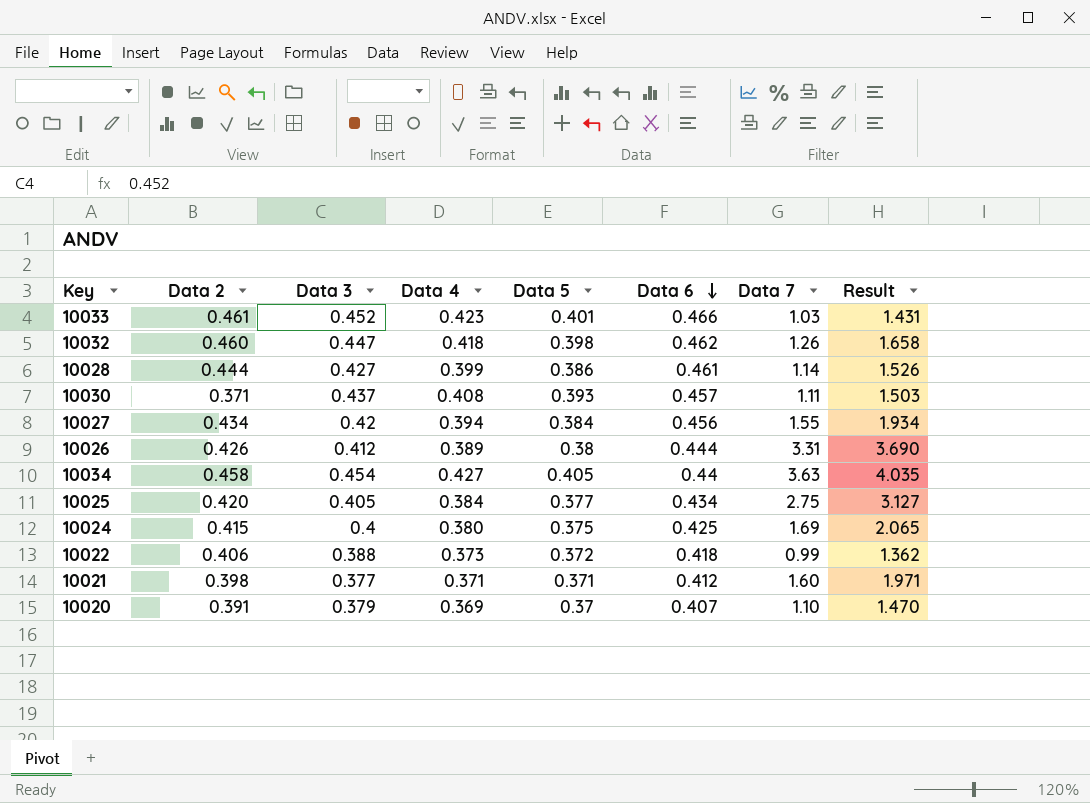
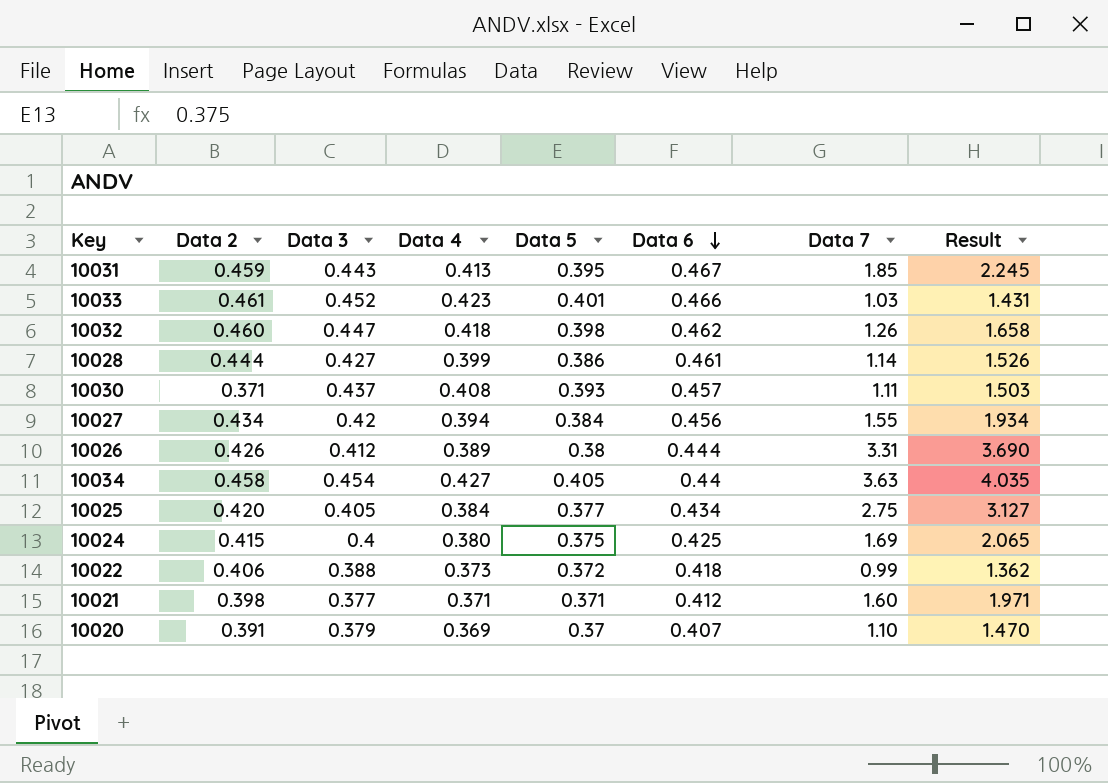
row 10031: none -> 0.459 | 0.443 | 0.413 | 0.395 | 0.467 | 1.85 | 2.245

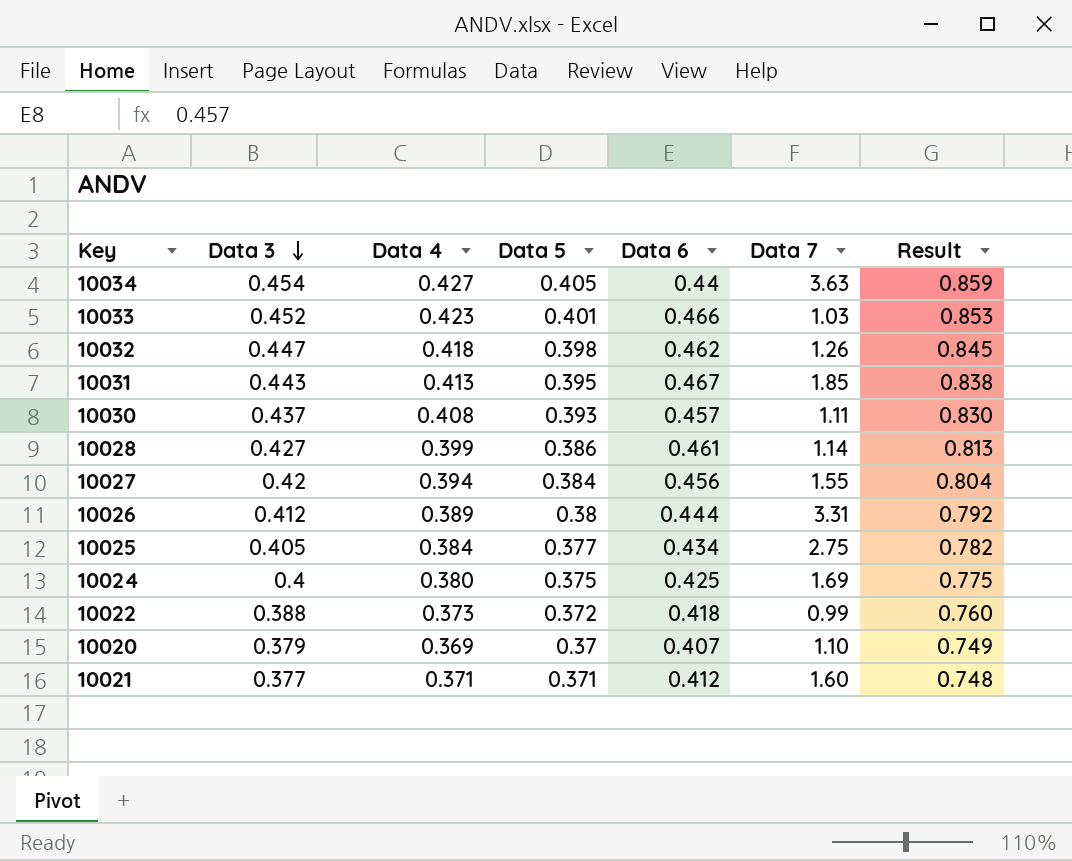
row order: Data 6 descending -> Data 3 descending
column Data 2 | position: 2 -> none
column Result | formula: [Data 5] + [Data 7] -> [Data 3] + [Data 5]

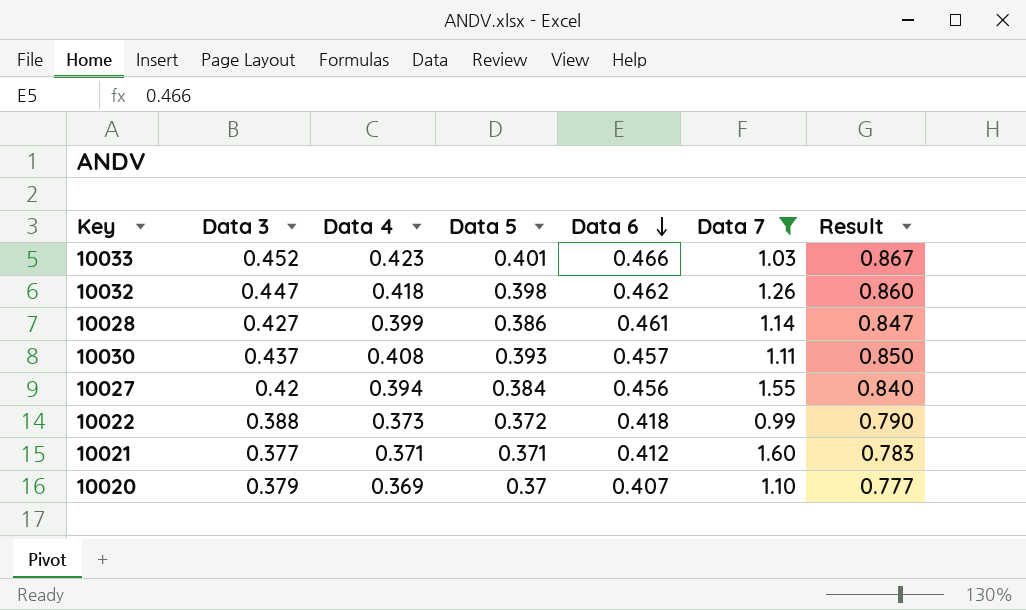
filter: none -> Data 7 <= 1.60
row order: Data 3 descending -> Data 6 descending
column Result | formula: [Data 3] + [Data 5] -> [Data 5] + [Data 6]

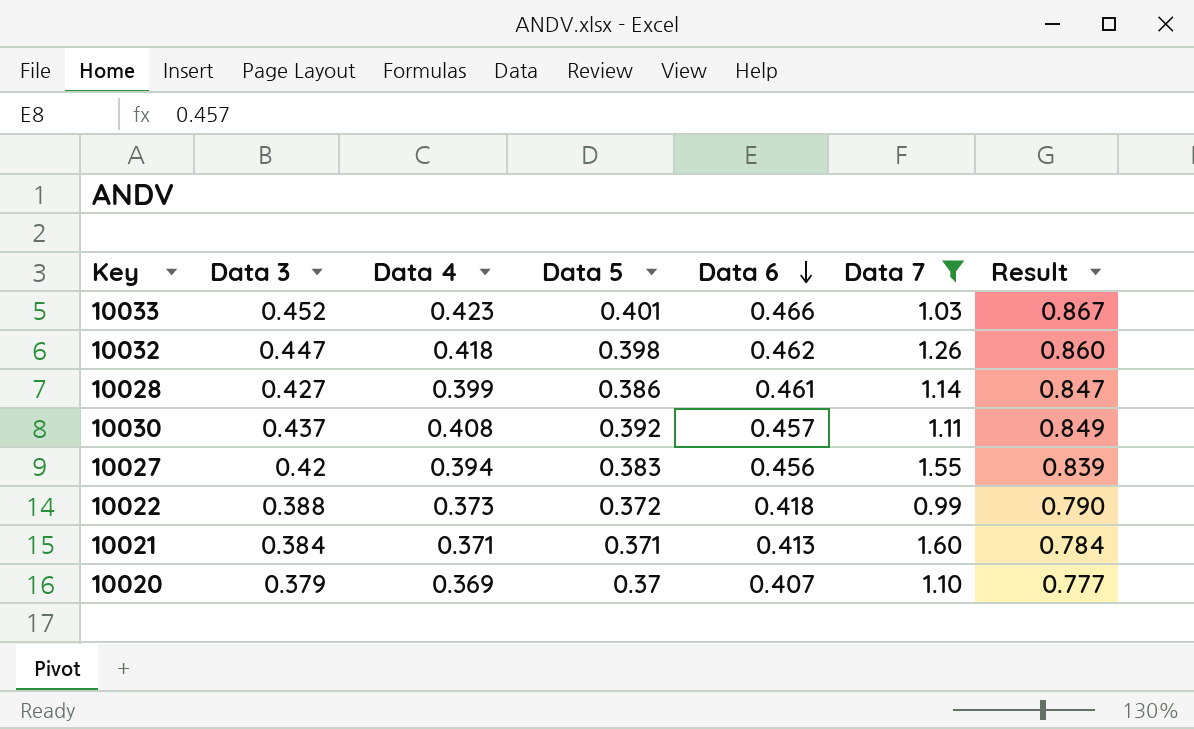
10030 | Data 5: 0.393 -> 0.392
10030 | Result: 0.850 -> 0.849
10027 | Data 5: 0.384 -> 0.383
10027 | Result: 0.840 -> 0.839
10021 | Data 3: 0.377 -> 0.384
10021 | Data 6: 0.412 -> 0.413
10021 | Result: 0.783 -> 0.784

